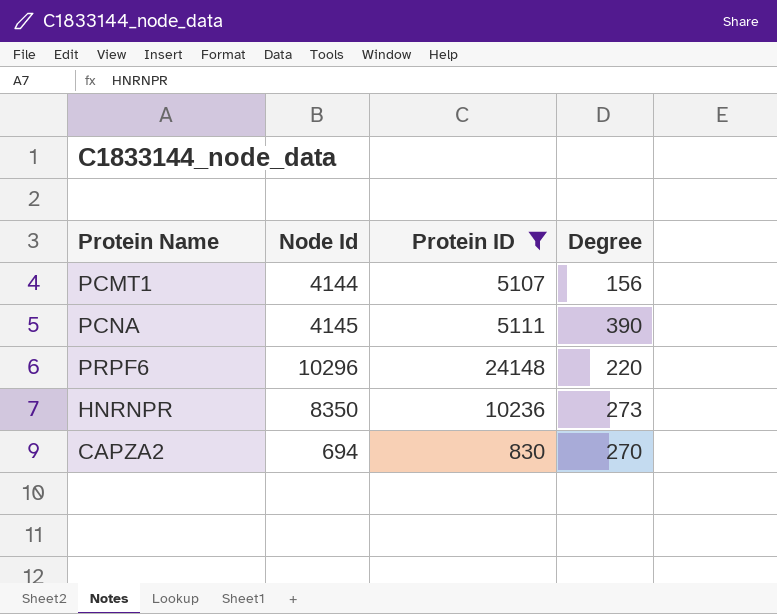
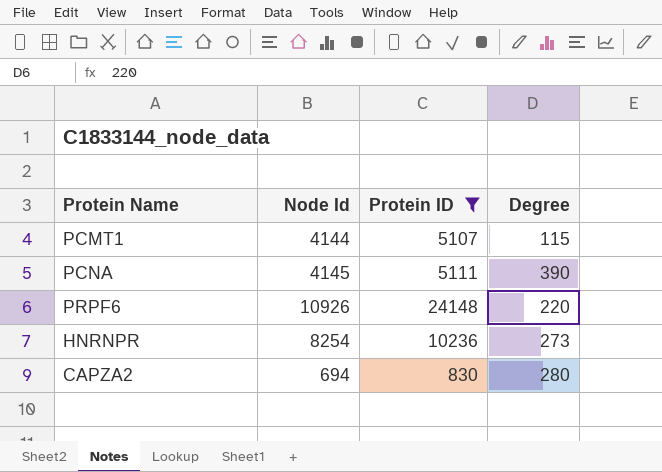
PCMT1 | Degree: 156 -> 115
PRPF6 | Node Id: 10296 -> 10926
HNRNPR | Node Id: 8350 -> 8254
CAPZA2 | Degree: 270 -> 280

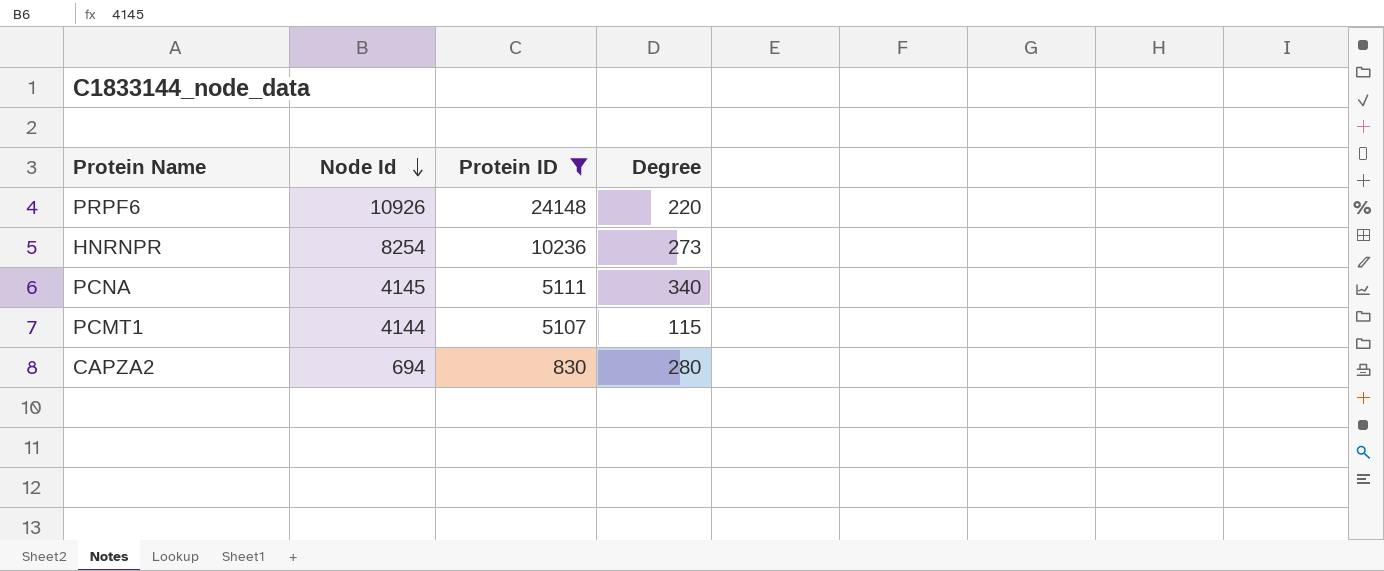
row order: none -> Node Id descending
PCNA | Degree: 390 -> 340

